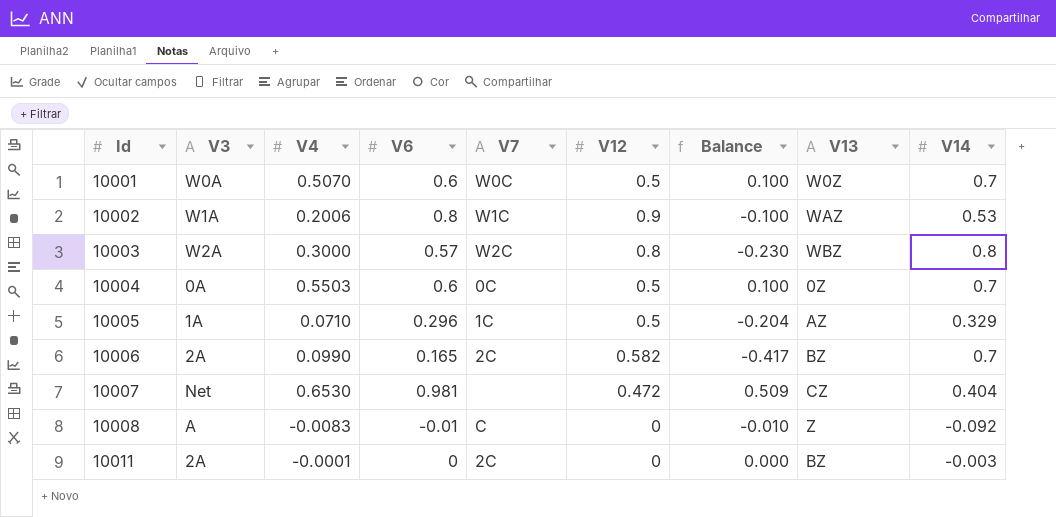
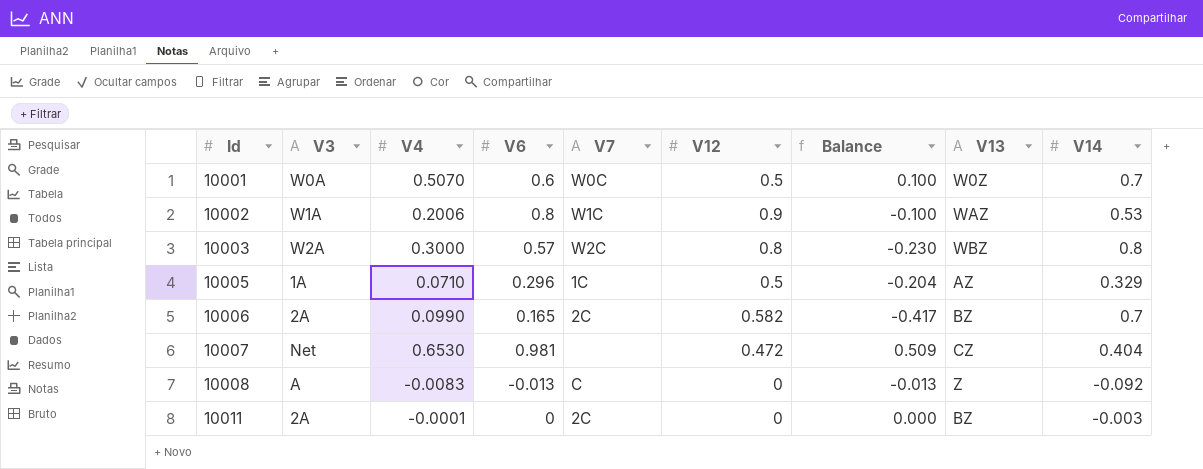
row 10004: 0A | 0.5503 | 0.6 | 0C | 0.5 | 0.100 | 0Z | 0.7 -> none
10008 | V6: -0.01 -> -0.013
10008 | Balance: -0.010 -> -0.013

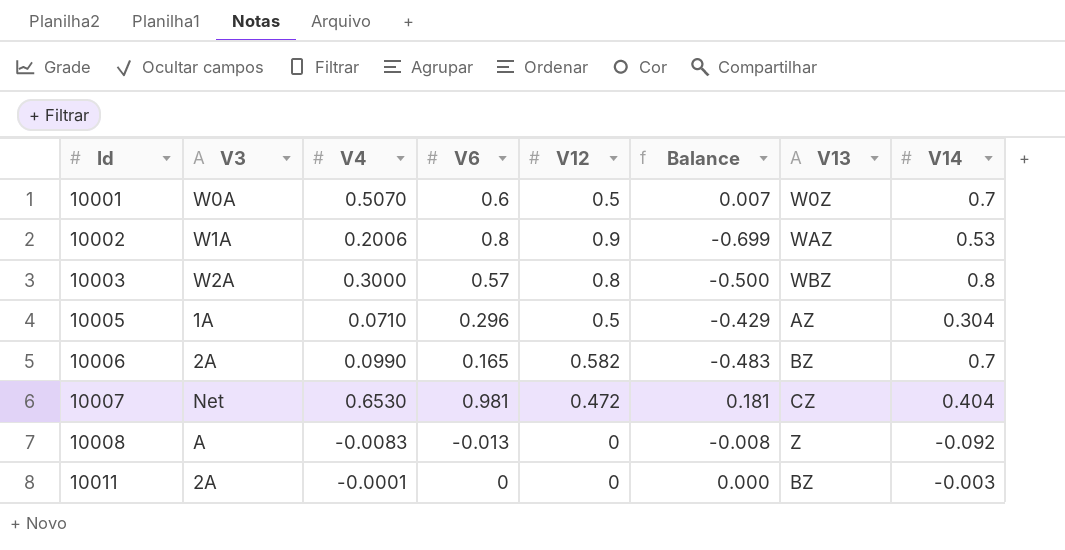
column V7 | position: 5 -> none
column Balance | formula: [V6] - [V12] -> [V4] - [V12]
10005 | V14: 0.329 -> 0.304

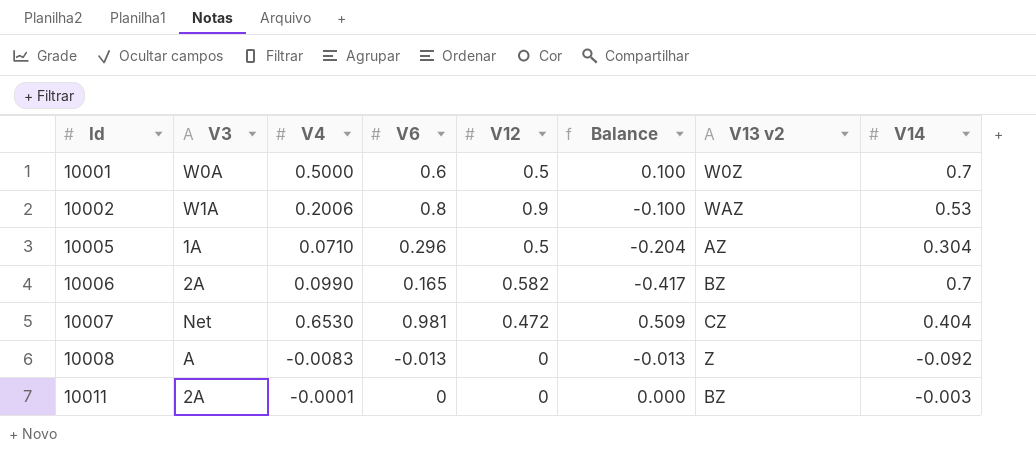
column Balance | formula: [V4] - [V12] -> [V6] - [V12]
column name: V13 -> V13 v2
row 10003: W2A | 0.3000 | 0.57 | 0.8 | -0.500 | WBZ | 0.8 -> none
10001 | V4: 0.5070 -> 0.5000

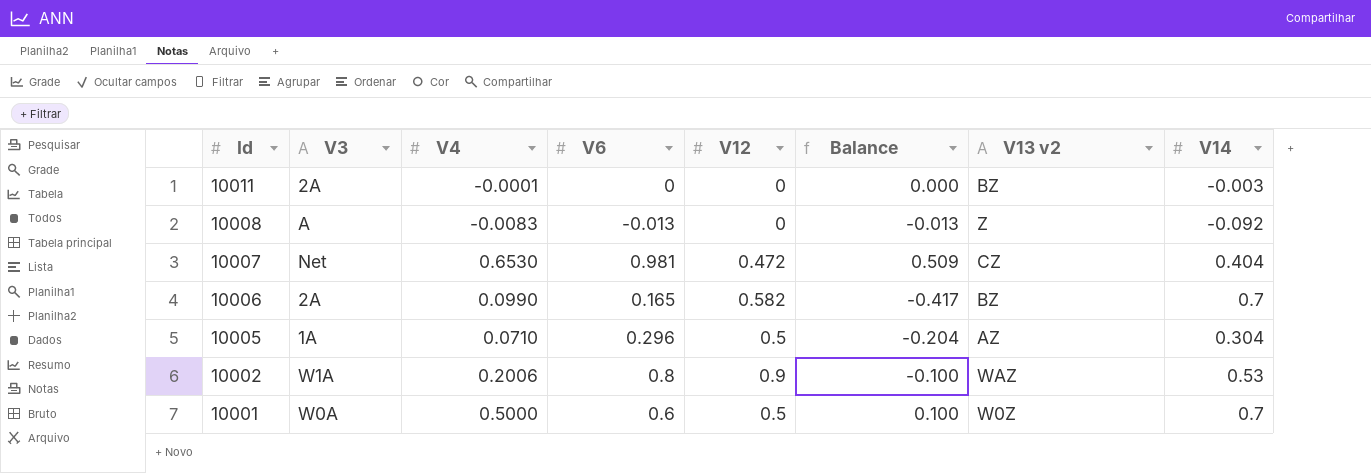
row order: Id ascending -> Id descending

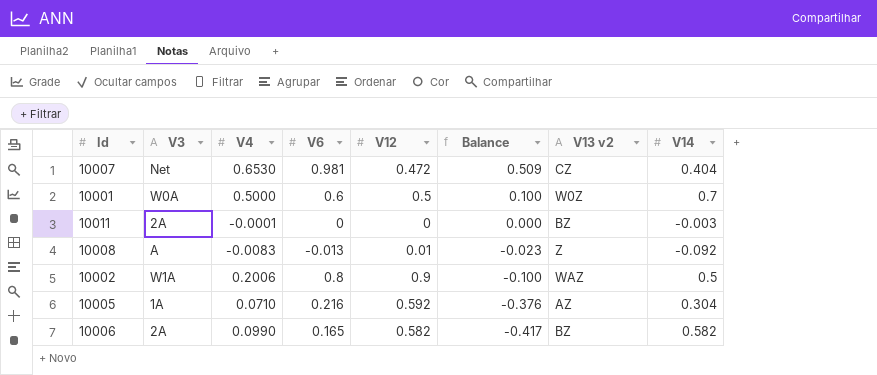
row order: Id descending -> Balance descending
10008 | V12: 0 -> 0.01
10008 | Balance: -0.013 -> -0.023
10002 | V14: 0.53 -> 0.5
10005 | V6: 0.296 -> 0.216
10005 | V12: 0.5 -> 0.592
10005 | Balance: -0.204 -> -0.376
10006 | V14: 0.7 -> 0.582

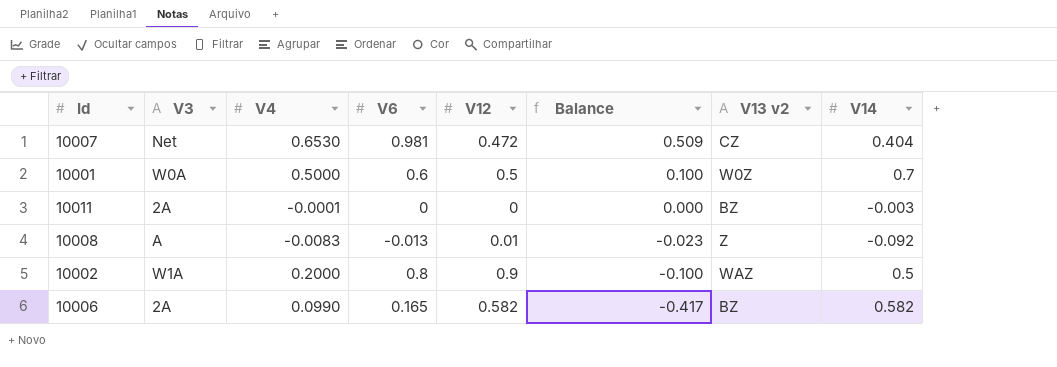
row 10005: 1A | 0.0710 | 0.216 | 0.592 | -0.376 | AZ | 0.304 -> none
10002 | V4: 0.2006 -> 0.2000

